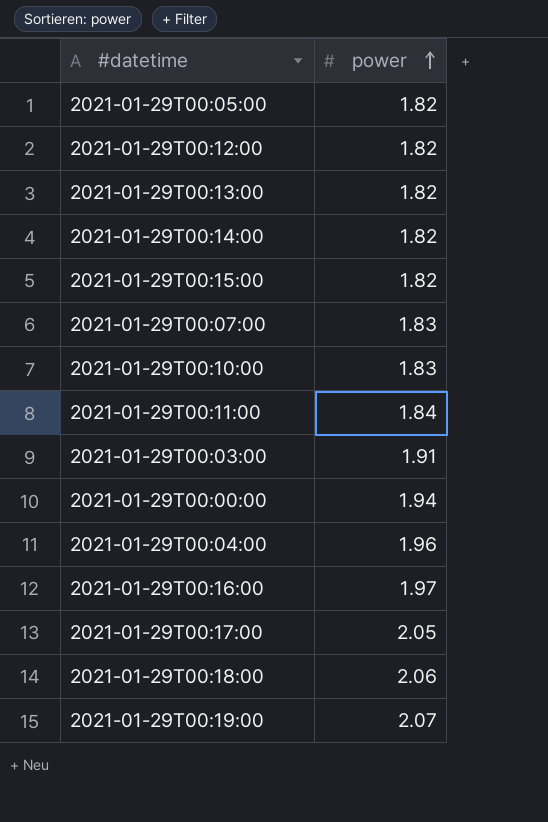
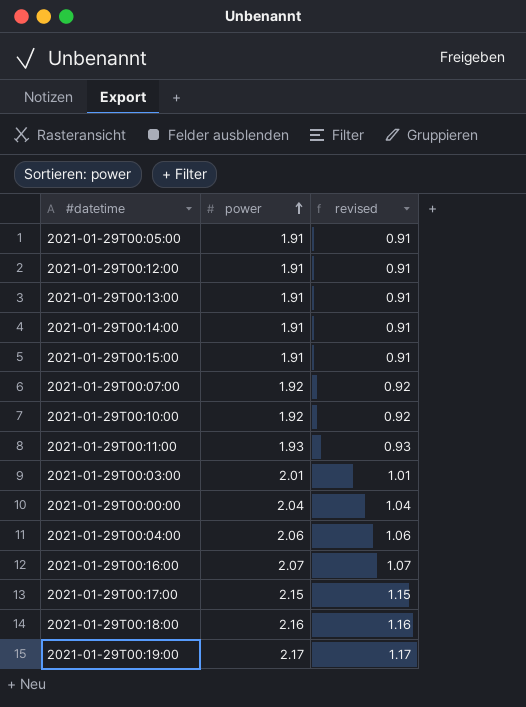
column revised | formula: none -> [power] - 1
2021-01-29T00:05:00 | power: 1.82 -> 1.91
2021-01-29T00:12:00 | power: 1.82 -> 1.91
2021-01-29T00:13:00 | power: 1.82 -> 1.91
2021-01-29T00:14:00 | power: 1.82 -> 1.91
2021-01-29T00:15:00 | power: 1.82 -> 1.91
2021-01-29T00:07:00 | power: 1.83 -> 1.92
2021-01-29T00:10:00 | power: 1.83 -> 1.92
2021-01-29T00:11:00 | power: 1.84 -> 1.93
2021-01-29T00:03:00 | power: 1.91 -> 2.01
2021-01-29T00:00:00 | power: 1.94 -> 2.04
2021-01-29T00:04:00 | power: 1.96 -> 2.06
2021-01-29T00:16:00 | power: 1.97 -> 2.07
2021-01-29T00:17:00 | power: 2.05 -> 2.15
2021-01-29T00:18:00 | power: 2.06 -> 2.16
2021-01-29T00:19:00 | power: 2.07 -> 2.17

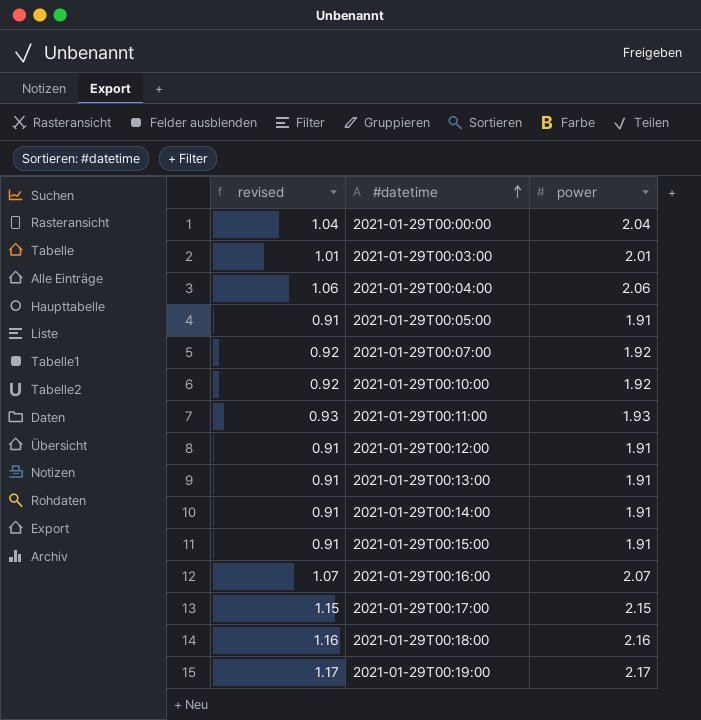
row order: power ascending -> #datetime ascending
column revised | position: 3 -> 1

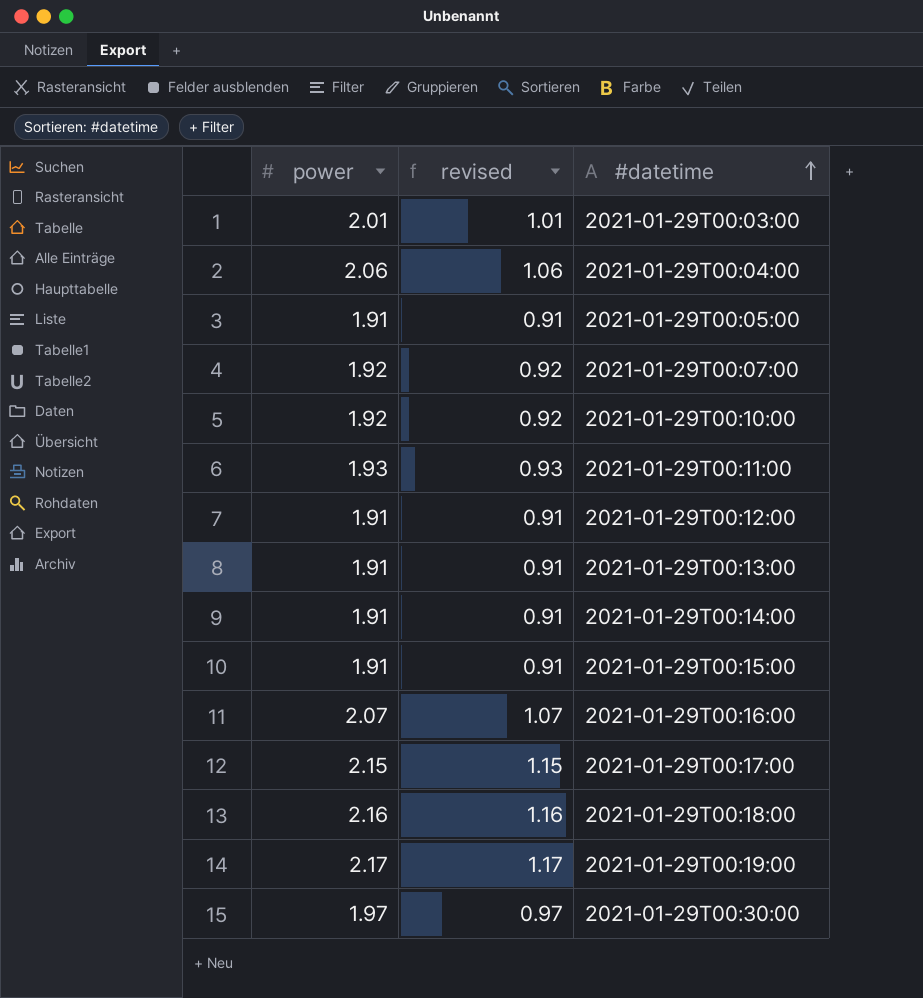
column power | position: 3 -> 1
row 2021-01-29T00:00:00: 1.04 | 2.04 -> none
row 2021-01-29T00:30:00: none -> 1.97 | 0.97

